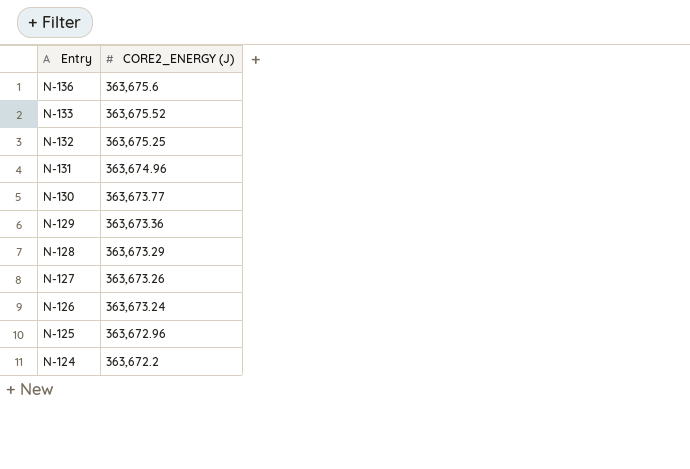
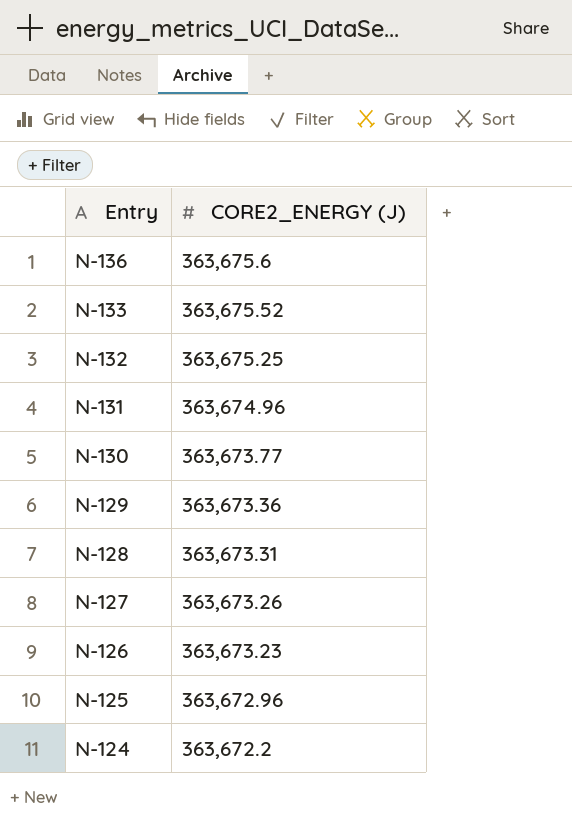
N-128 | CORE2_ENERGY (J): 363,673.29 -> 363,673.31
N-126 | CORE2_ENERGY (J): 363,673.24 -> 363,673.23

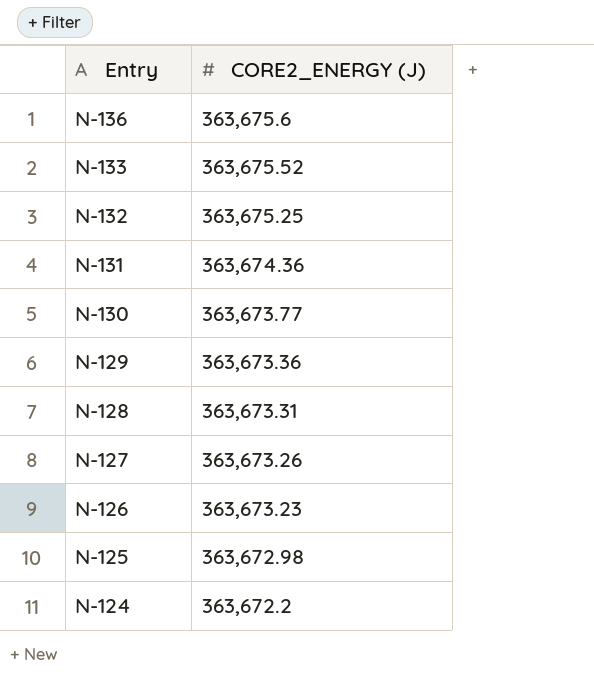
N-131 | CORE2_ENERGY (J): 363,674.96 -> 363,674.36
N-125 | CORE2_ENERGY (J): 363,672.96 -> 363,672.98

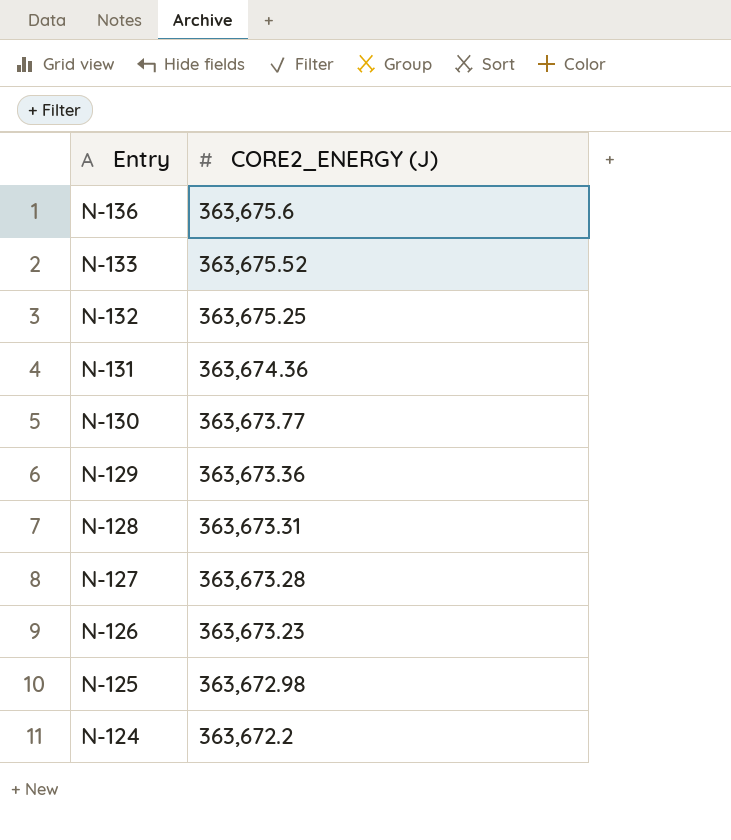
N-127 | CORE2_ENERGY (J): 363,673.26 -> 363,673.28

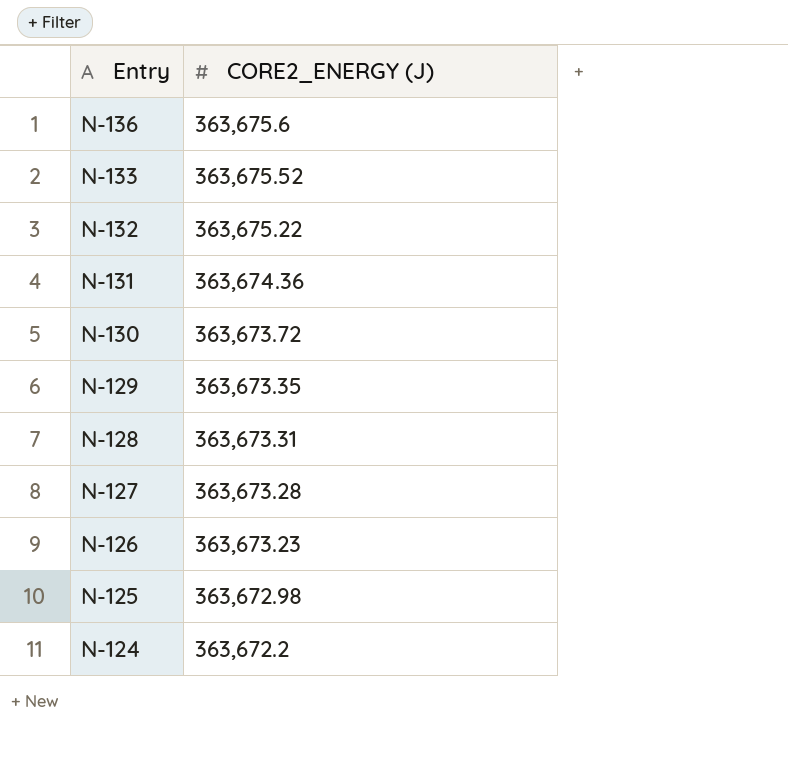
N-132 | CORE2_ENERGY (J): 363,675.25 -> 363,675.22
N-130 | CORE2_ENERGY (J): 363,673.77 -> 363,673.72
N-129 | CORE2_ENERGY (J): 363,673.36 -> 363,673.35

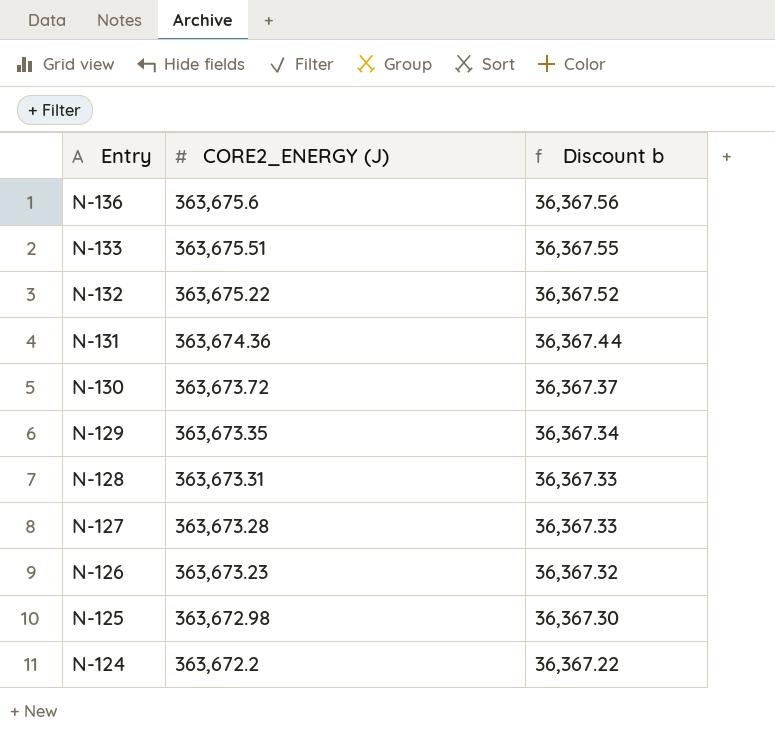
column Discount b | formula: none -> [CORE2_ENERGY (J)] * 0.1
N-133 | CORE2_ENERGY (J): 363,675.52 -> 363,675.51

